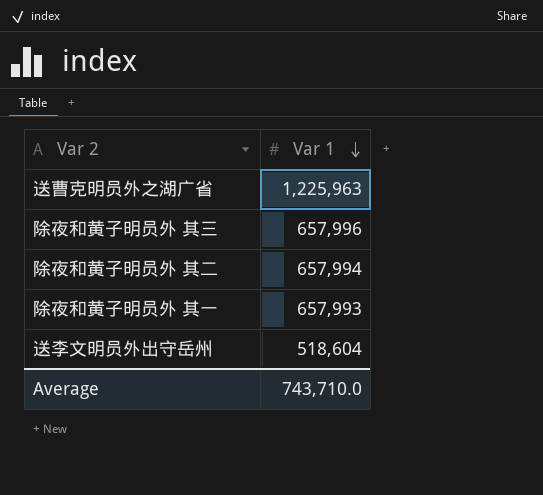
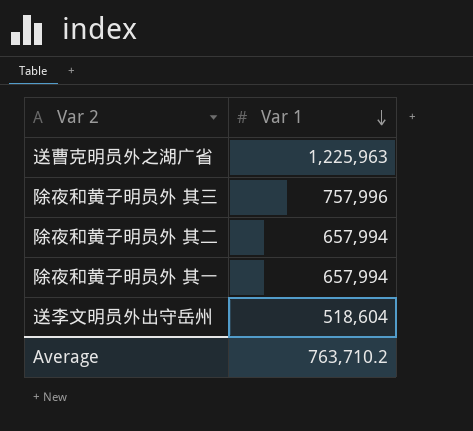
除夜和黄子明员外 其三 | Var 1: 657,996 -> 757,996
除夜和黄子明员外 其一 | Var 1: 657,993 -> 657,994
Average | Var 1: 743,710.0 -> 763,710.2

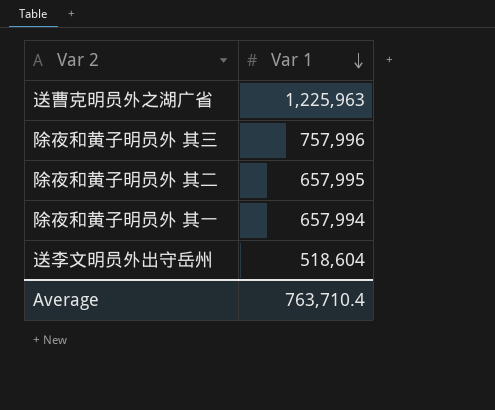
除夜和黄子明员外 其二 | Var 1: 657,994 -> 657,995
Average | Var 1: 763,710.2 -> 763,710.4

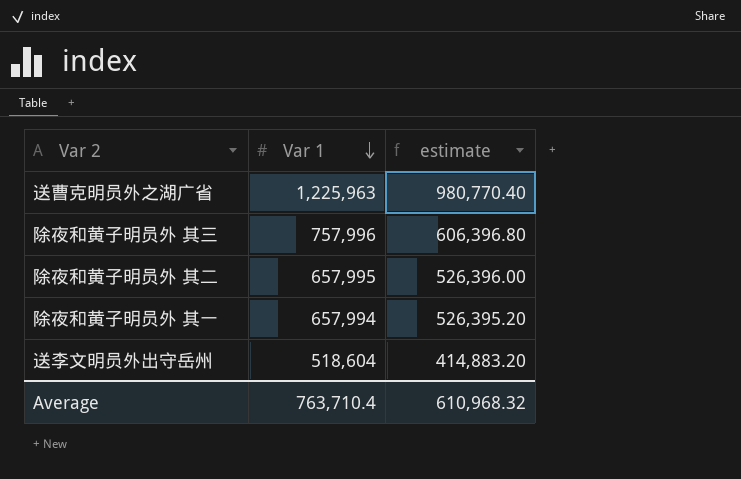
column estimate | formula: none -> [Var 1] * 0.8

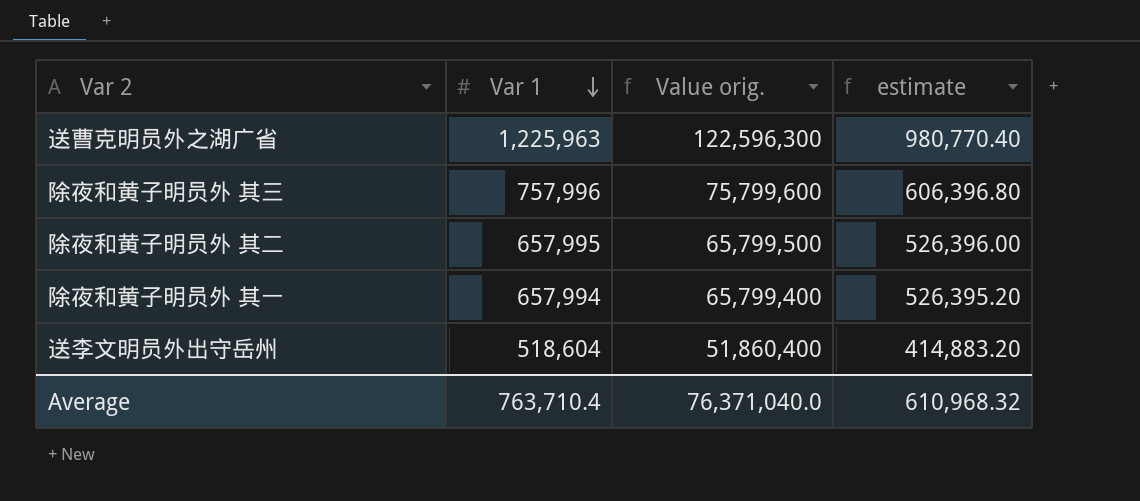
column Value orig. | formula: none -> [Var 1] * 100

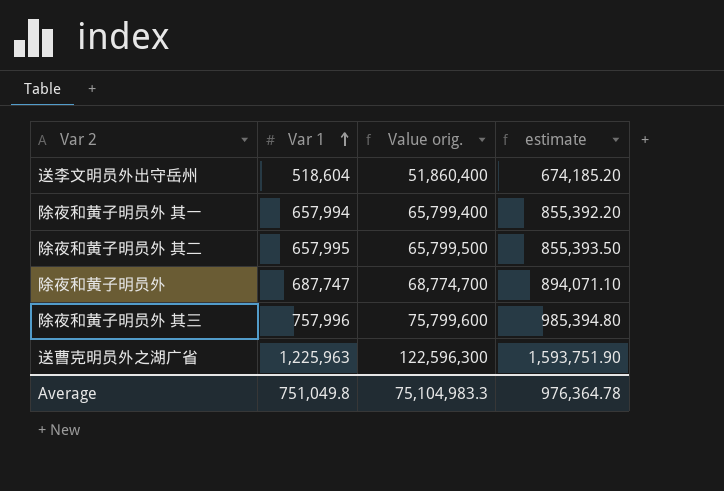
row order: Var 1 descending -> Var 1 ascending
column estimate | formula: [Var 1] * 0.8 -> [Var 1] * 1.3
row 除夜和黄子明员外: none -> 687,747 | 68,774,700 | 894,071.10
Average | Var 1: 763,710.4 -> 751,049.8
Average | Value orig.: 76,371,040.0 -> 75,104,983.3
Average | estimate: 610,968.32 -> 976,364.78

